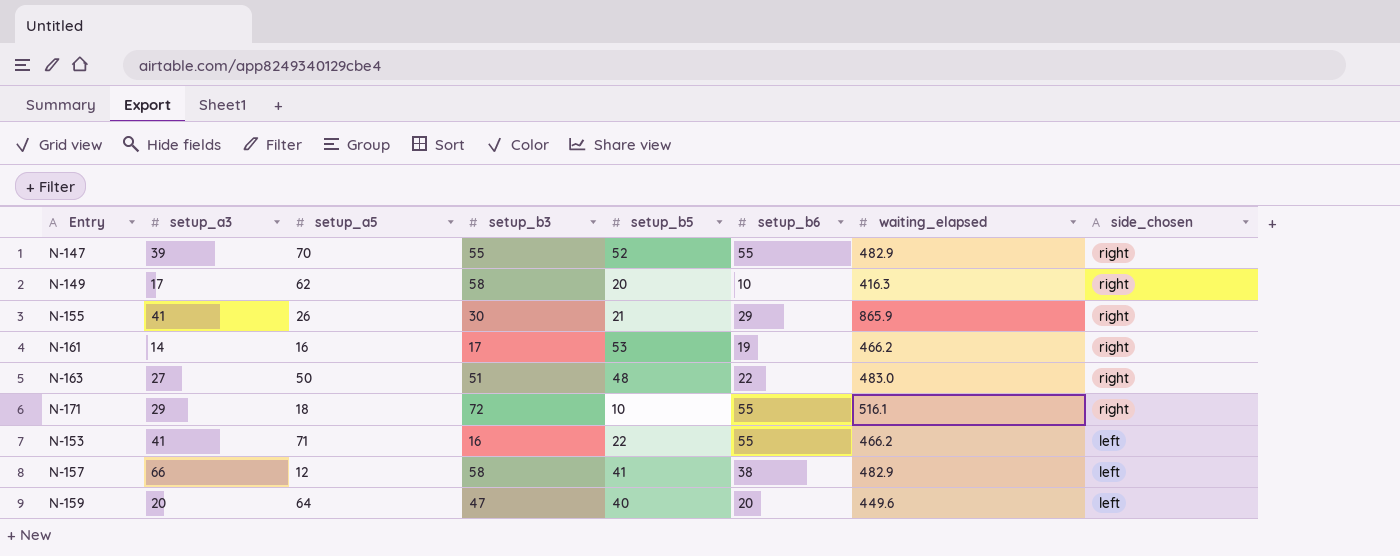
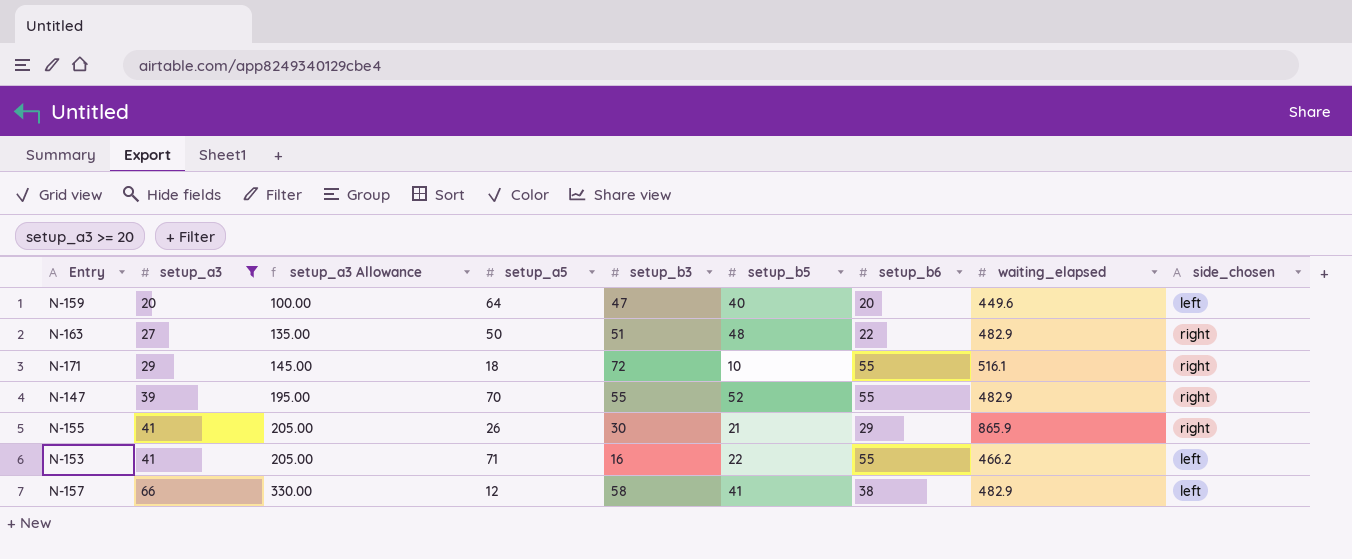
filter: none -> setup_a3 >= 20
row order: side_chosen descending -> setup_a3 ascending
column setup_a3 Allowance | formula: none -> [setup_a3] * 5
N-163 | waiting_elapsed: 483.0 -> 482.9

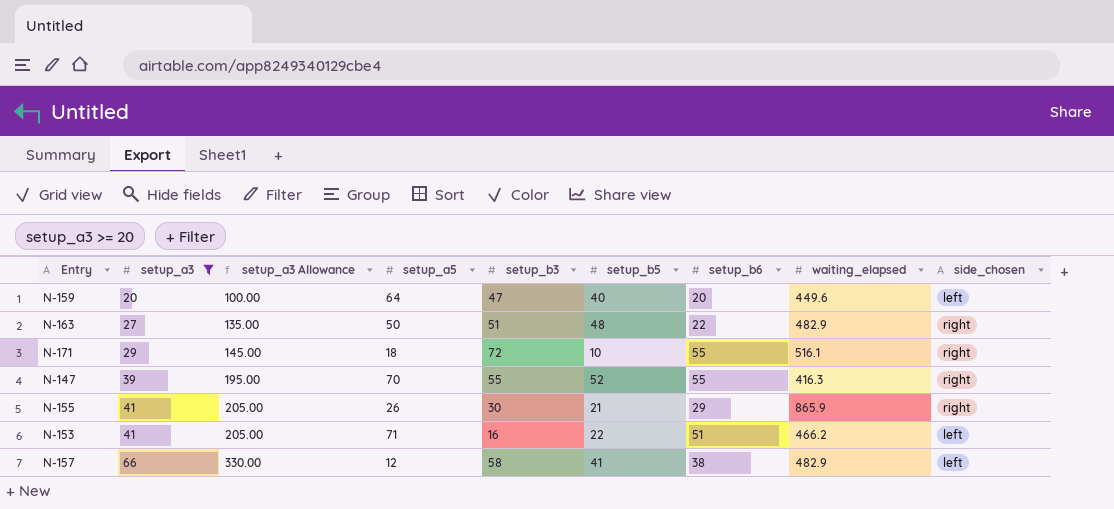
N-147 | waiting_elapsed: 482.9 -> 416.3
N-153 | setup_b6: 55 -> 51

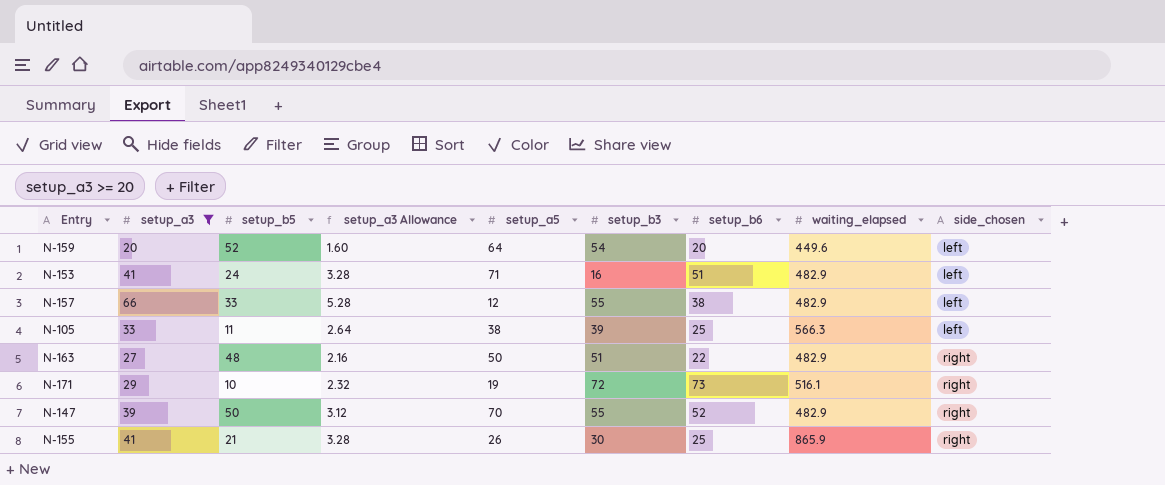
row order: setup_a3 ascending -> side_chosen ascending
column setup_b5 | position: 6 -> 3
column setup_a3 Allowance | formula: [setup_a3] * 5 -> [setup_a3] * 0.08
N-159 | setup_b5: 40 -> 52
N-159 | setup_b3: 47 -> 54
N-153 | setup_b5: 22 -> 24
N-153 | waiting_elapsed: 466.2 -> 482.9
N-157 | setup_b5: 41 -> 33
N-157 | setup_b3: 58 -> 55
row N-105: none -> 33 | 11 | 2.64 | 38 | 39 | 25 | 566.3 | left
N-171 | setup_a5: 18 -> 19
N-171 | setup_b6: 55 -> 73
N-147 | setup_b5: 52 -> 50
N-147 | setup_b6: 55 -> 52
N-147 | waiting_elapsed: 416.3 -> 482.9
N-155 | setup_b6: 29 -> 25

